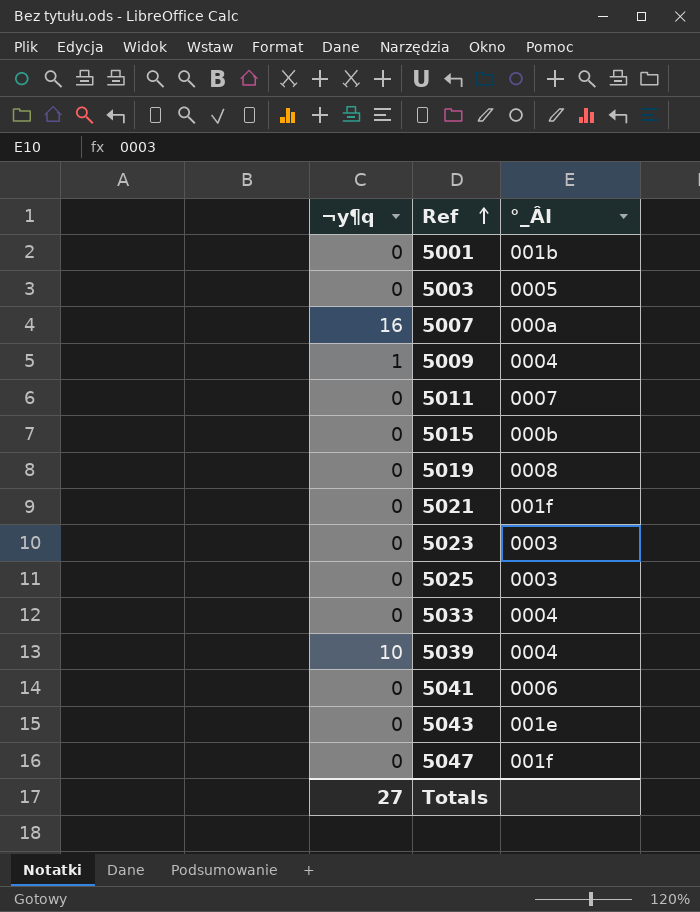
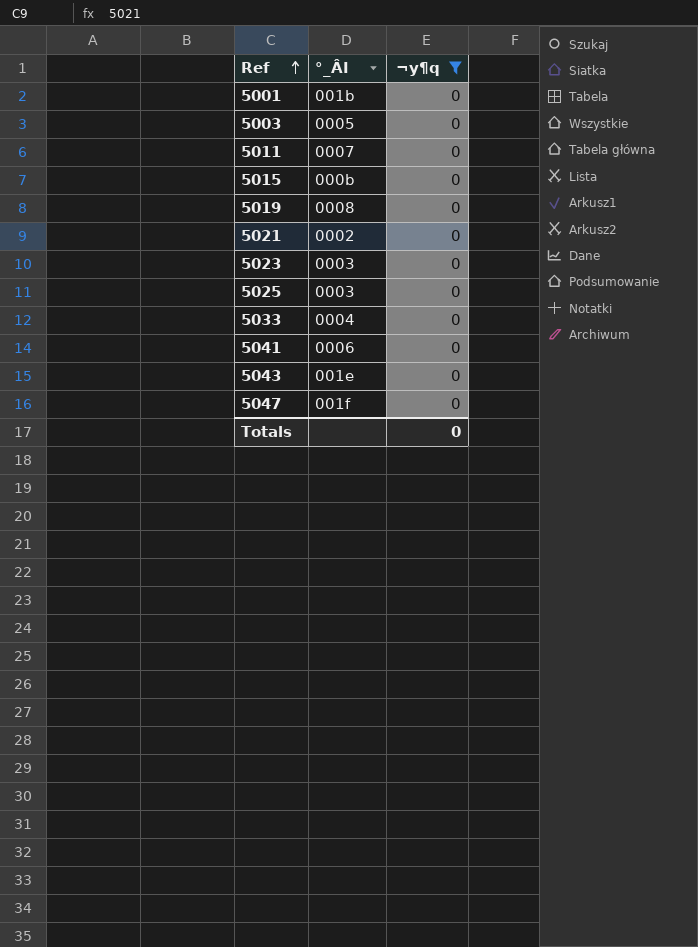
filter: none -> ¬y¶q = 0
column ¬y¶q | position: 1 -> 3
5021 | °_ÂI: 001f -> 0002
Totals | ¬y¶q: 27 -> 0

